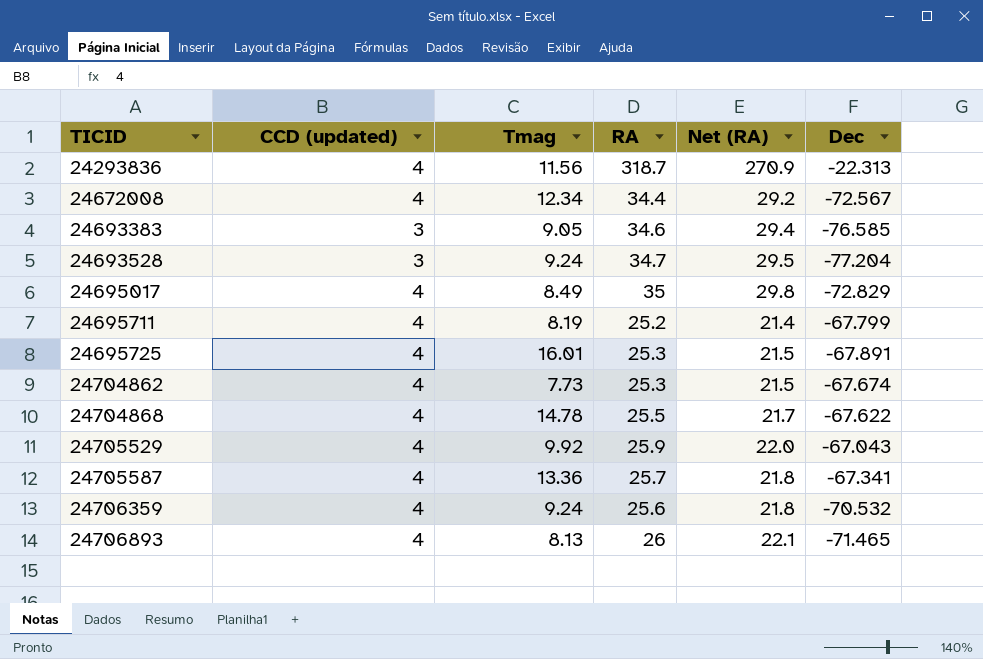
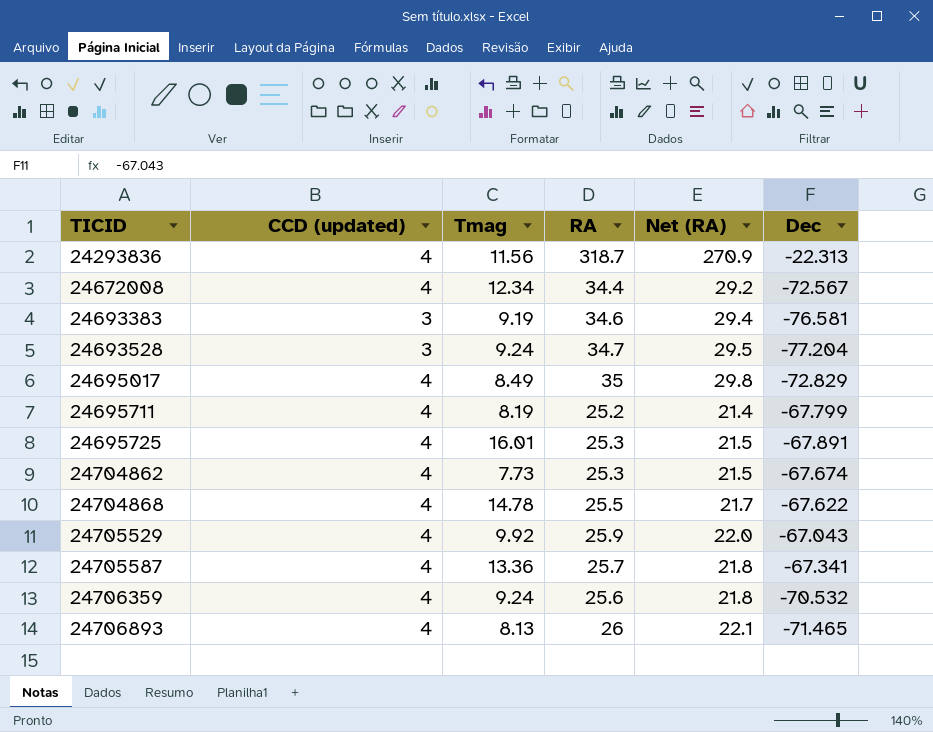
24693383 | Tmag: 9.05 -> 9.19
24693383 | Dec: -76.585 -> -76.581

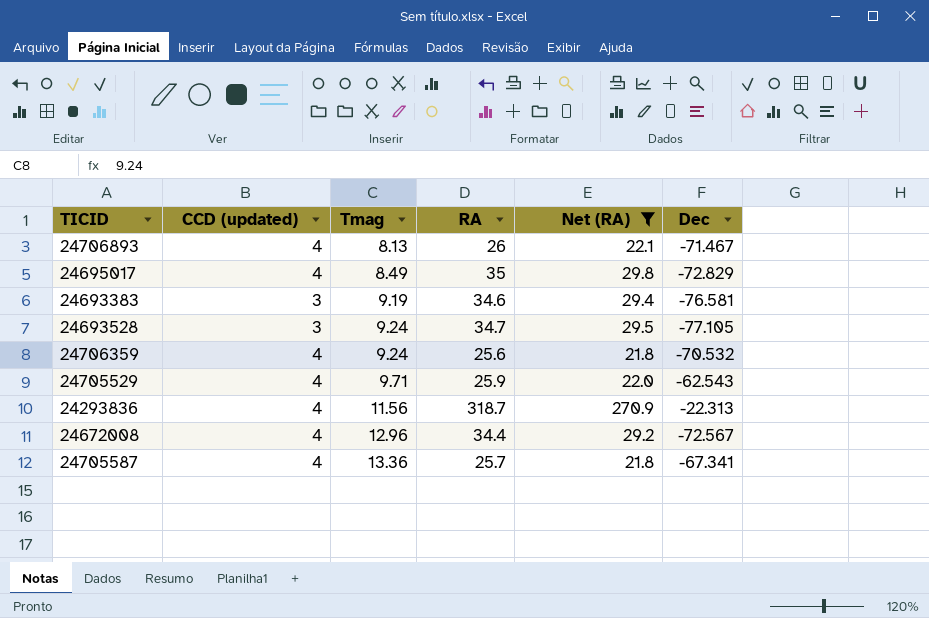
filter: none -> Net (RA) >= 21.8
row order: TICID ascending -> Tmag ascending
24706893 | Dec: -71.465 -> -71.467
24693528 | Dec: -77.204 -> -77.105
24705529 | Tmag: 9.92 -> 9.71
24705529 | Dec: -67.043 -> -62.543
24672008 | Tmag: 12.34 -> 12.96

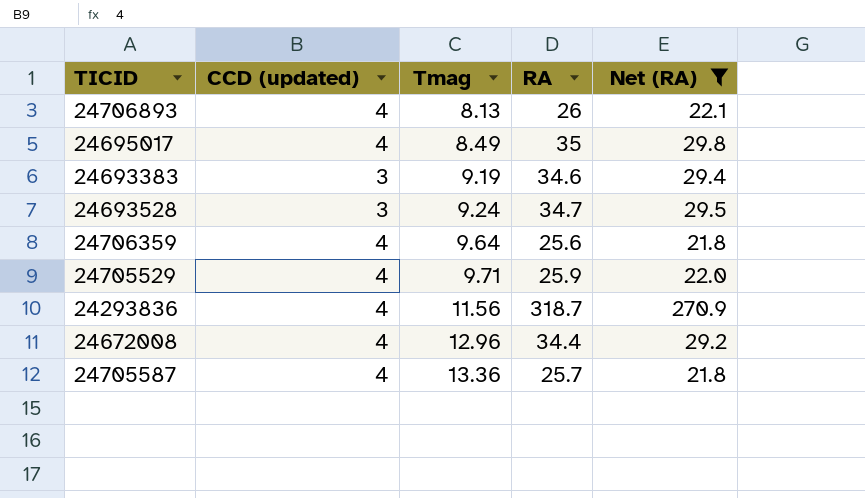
column Dec | position: 6 -> none
24706359 | Tmag: 9.24 -> 9.64

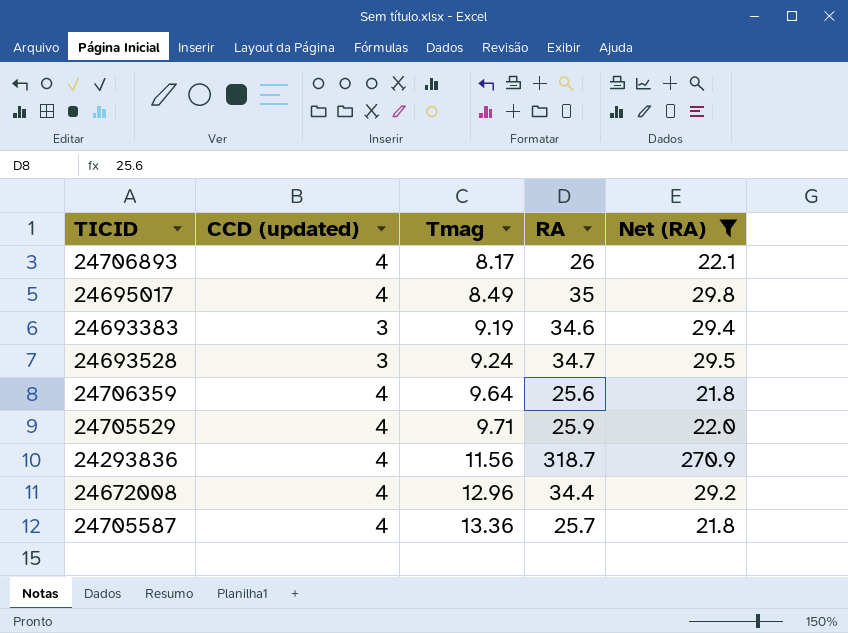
24706893 | Tmag: 8.13 -> 8.17

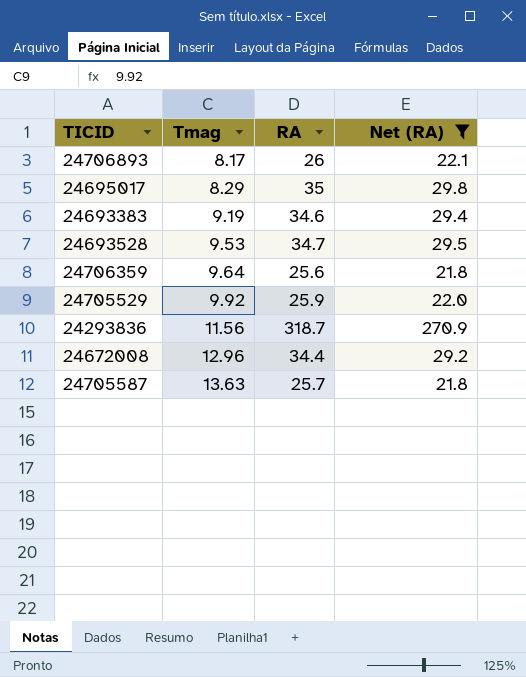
column CCD (updated) | position: 2 -> none
24695017 | Tmag: 8.49 -> 8.29
24693528 | Tmag: 9.24 -> 9.53
24705529 | Tmag: 9.71 -> 9.92
24705587 | Tmag: 13.36 -> 13.63

